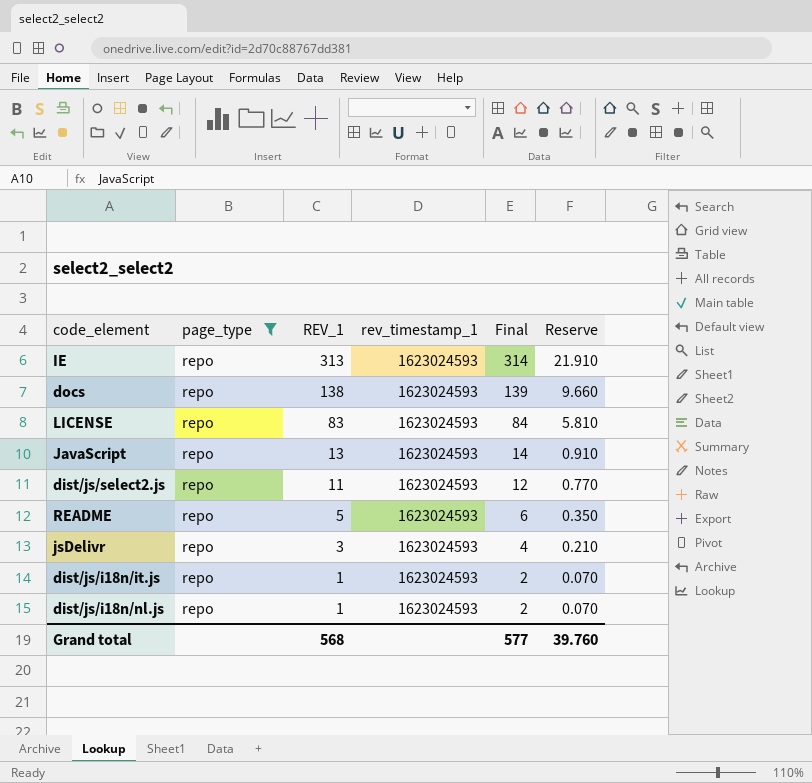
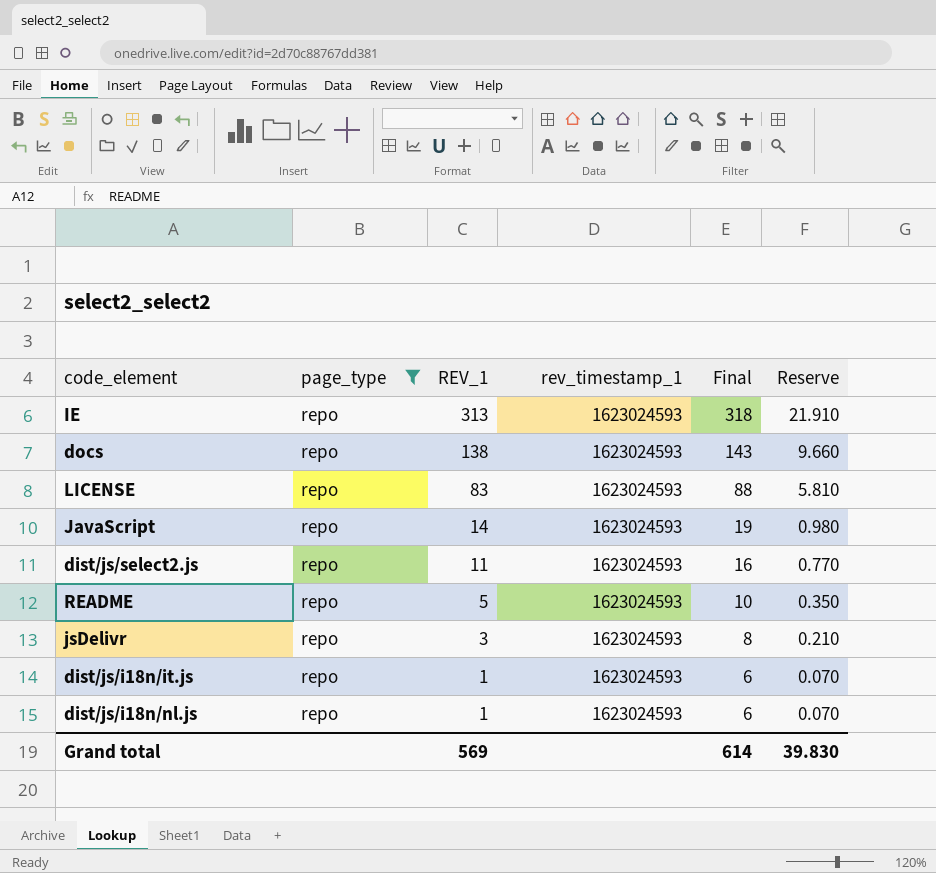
column Final | formula: [REV_1] + 1 -> [REV_1] + 5
JavaScript | REV_1: 13 -> 14
JavaScript | Reserve: 0.910 -> 0.980
Grand total | REV_1: 568 -> 569
Grand total | Final: 577 -> 614
Grand total | Reserve: 39.760 -> 39.830

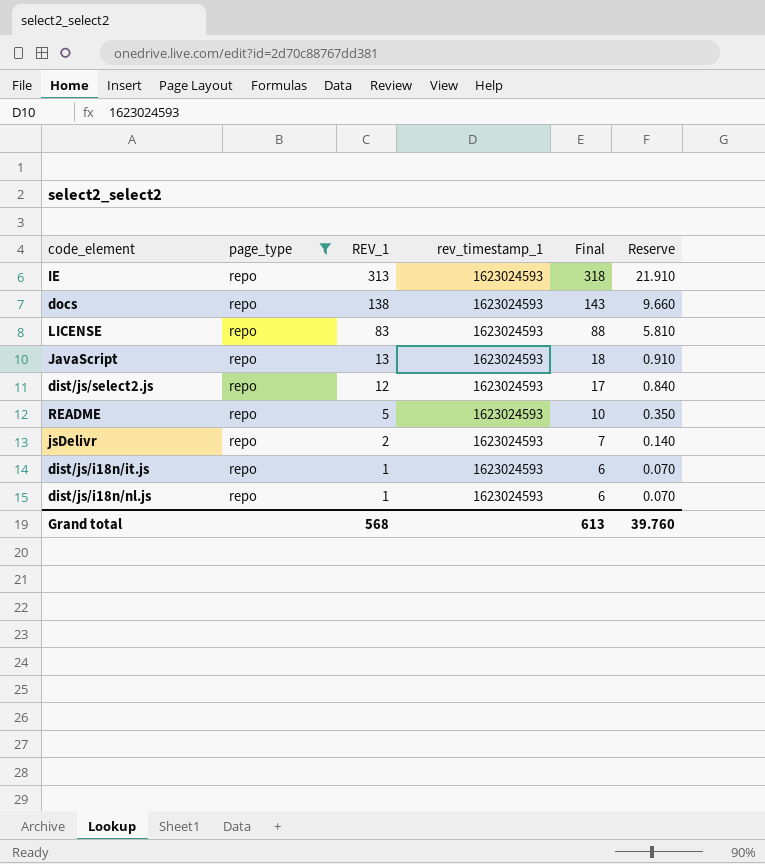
JavaScript | REV_1: 14 -> 13
JavaScript | Final: 19 -> 18
JavaScript | Reserve: 0.980 -> 0.910
dist/js/select2.js | REV_1: 11 -> 12
dist/js/select2.js | Final: 16 -> 17
dist/js/select2.js | Reserve: 0.770 -> 0.840
jsDelivr | REV_1: 3 -> 2
jsDelivr | Final: 8 -> 7
jsDelivr | Reserve: 0.210 -> 0.140
Grand total | REV_1: 569 -> 568
Grand total | Final: 614 -> 613
Grand total | Reserve: 39.830 -> 39.760

